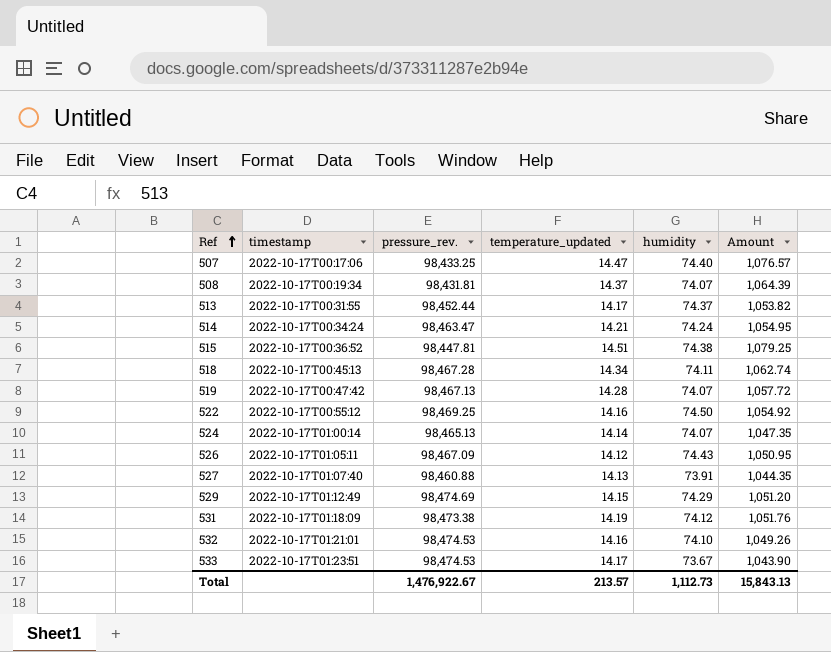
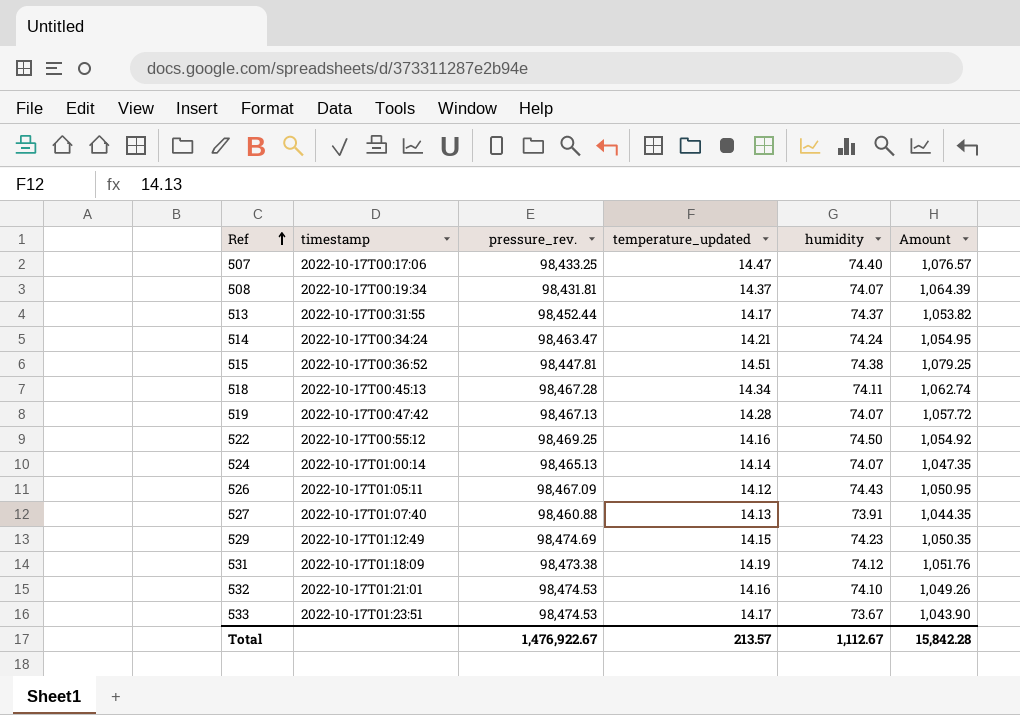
529 | humidity: 74.29 -> 74.23
529 | Amount: 1,051.20 -> 1,050.35
Total | humidity: 1,112.73 -> 1,112.67
Total | Amount: 15,843.13 -> 15,842.28

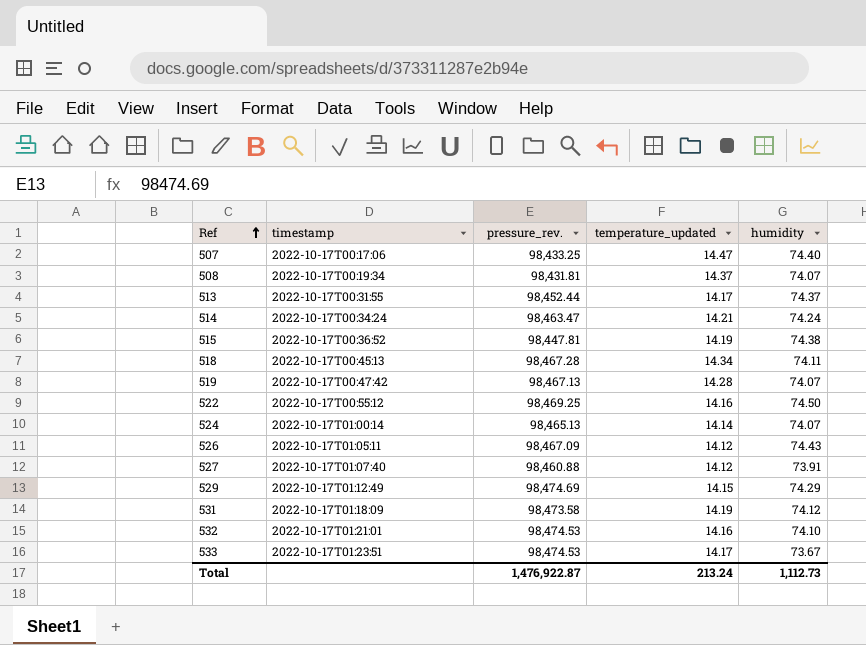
column Amount | formula: [temperature_updated] * [humidity] -> none
515 | temperature_updated: 14.51 -> 14.19
527 | temperature_updated: 14.13 -> 14.12
529 | humidity: 74.23 -> 74.29
531 | pressure_rev.: 98,473.38 -> 98,473.58
Total | pressure_rev.: 1,476,922.67 -> 1,476,922.87
Total | temperature_updated: 213.57 -> 213.24
Total | humidity: 1,112.67 -> 1,112.73

